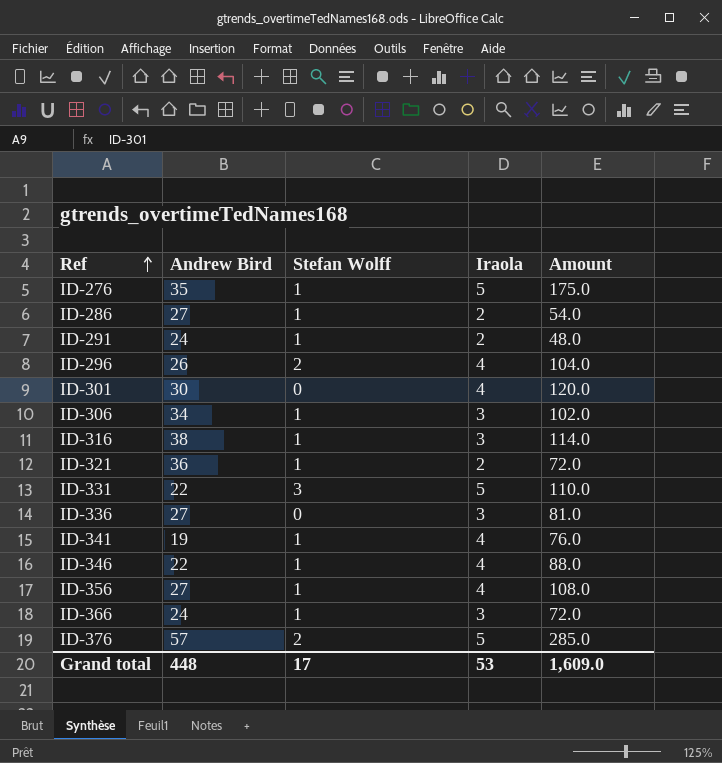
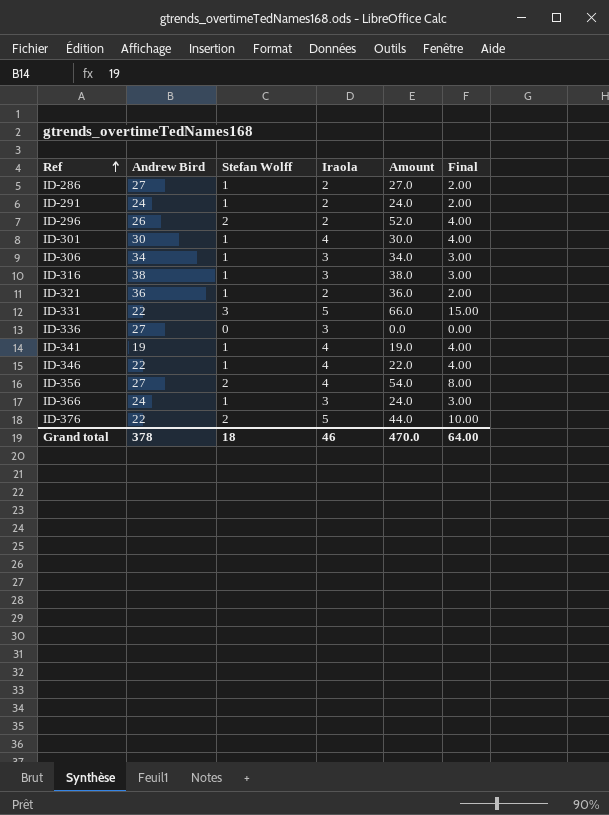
column Amount | formula: [Andrew Bird] * [Iraola] -> [Andrew Bird] * [Stefan Wolff]
column Final | formula: none -> [Stefan Wolff] * [Iraola]
row ID-276: 35 | 1 | 5 | 175.0 -> none
ID-296 | Iraola: 4 -> 2
ID-301 | Stefan Wolff: 0 -> 1
ID-356 | Stefan Wolff: 1 -> 2
ID-376 | Andrew Bird: 57 -> 22
Grand total | Andrew Bird: 448 -> 378
Grand total | Stefan Wolff: 17 -> 18
Grand total | Iraola: 53 -> 46
Grand total | Amount: 1,609.0 -> 470.0

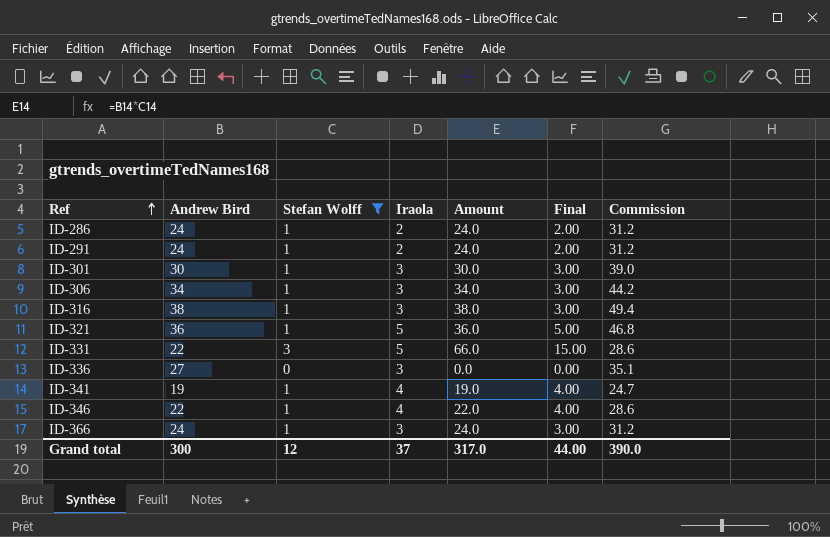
filter: none -> Stefan Wolff != 2
column Commission | formula: none -> [Andrew Bird] * 1.3
ID-286 | Andrew Bird: 27 -> 24
ID-286 | Amount: 27.0 -> 24.0
ID-301 | Iraola: 4 -> 3
ID-301 | Final: 4.00 -> 3.00
ID-321 | Iraola: 2 -> 5
ID-321 | Final: 2.00 -> 5.00
Grand total | Andrew Bird: 378 -> 300
Grand total | Stefan Wolff: 18 -> 12
Grand total | Iraola: 46 -> 37
Grand total | Amount: 470.0 -> 317.0
Grand total | Final: 64.00 -> 44.00

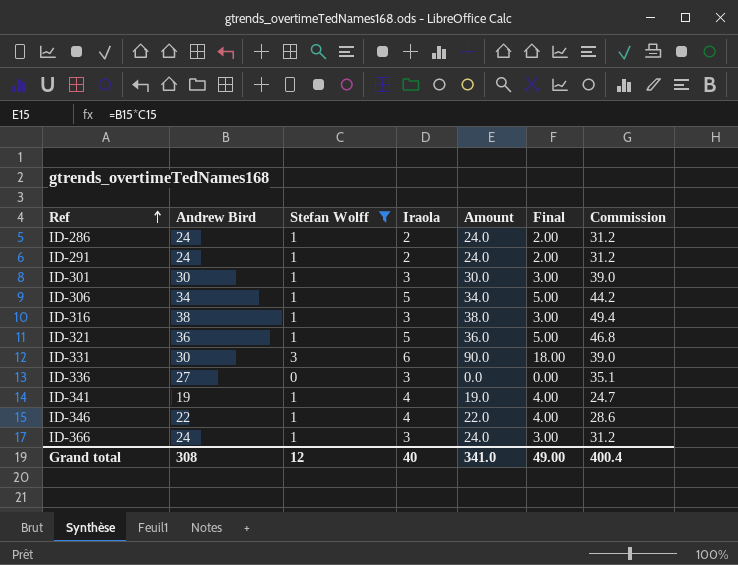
ID-306 | Iraola: 3 -> 5
ID-306 | Final: 3.00 -> 5.00
ID-331 | Andrew Bird: 22 -> 30
ID-331 | Iraola: 5 -> 6
ID-331 | Amount: 66.0 -> 90.0
ID-331 | Final: 15.00 -> 18.00
ID-331 | Commission: 28.6 -> 39.0
Grand total | Andrew Bird: 300 -> 308
Grand total | Iraola: 37 -> 40
Grand total | Amount: 317.0 -> 341.0
Grand total | Final: 44.00 -> 49.00
Grand total | Commission: 390.0 -> 400.4

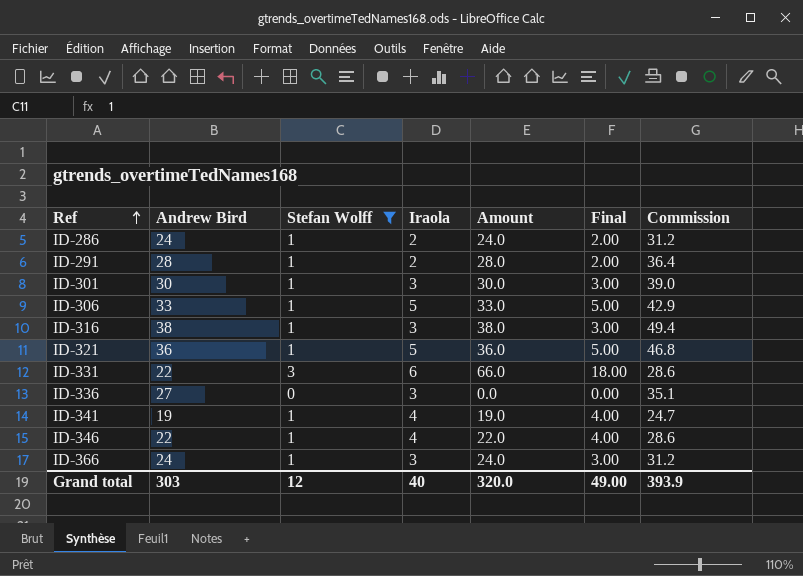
ID-291 | Andrew Bird: 24 -> 28
ID-291 | Amount: 24.0 -> 28.0
ID-291 | Commission: 31.2 -> 36.4
ID-306 | Andrew Bird: 34 -> 33
ID-306 | Amount: 34.0 -> 33.0
ID-306 | Commission: 44.2 -> 42.9
ID-331 | Andrew Bird: 30 -> 22
ID-331 | Amount: 90.0 -> 66.0
ID-331 | Commission: 39.0 -> 28.6
Grand total | Andrew Bird: 308 -> 303
Grand total | Amount: 341.0 -> 320.0
Grand total | Commission: 400.4 -> 393.9

